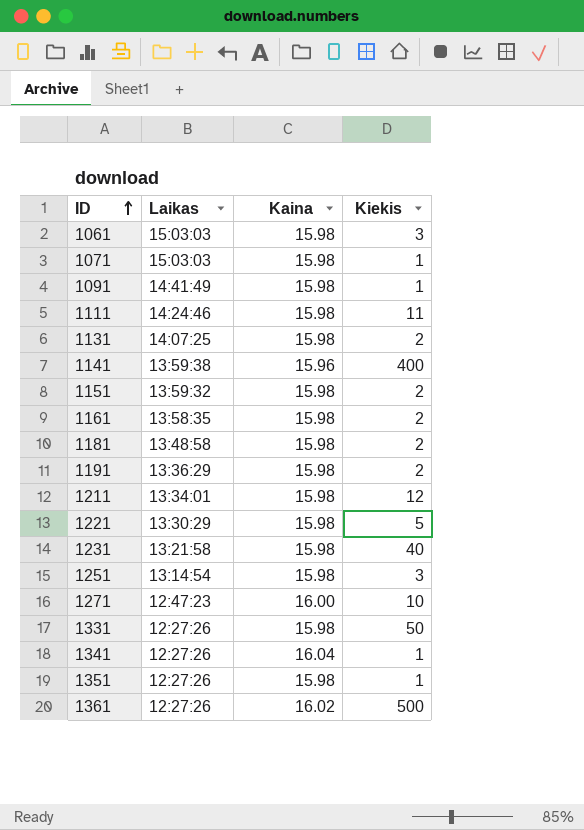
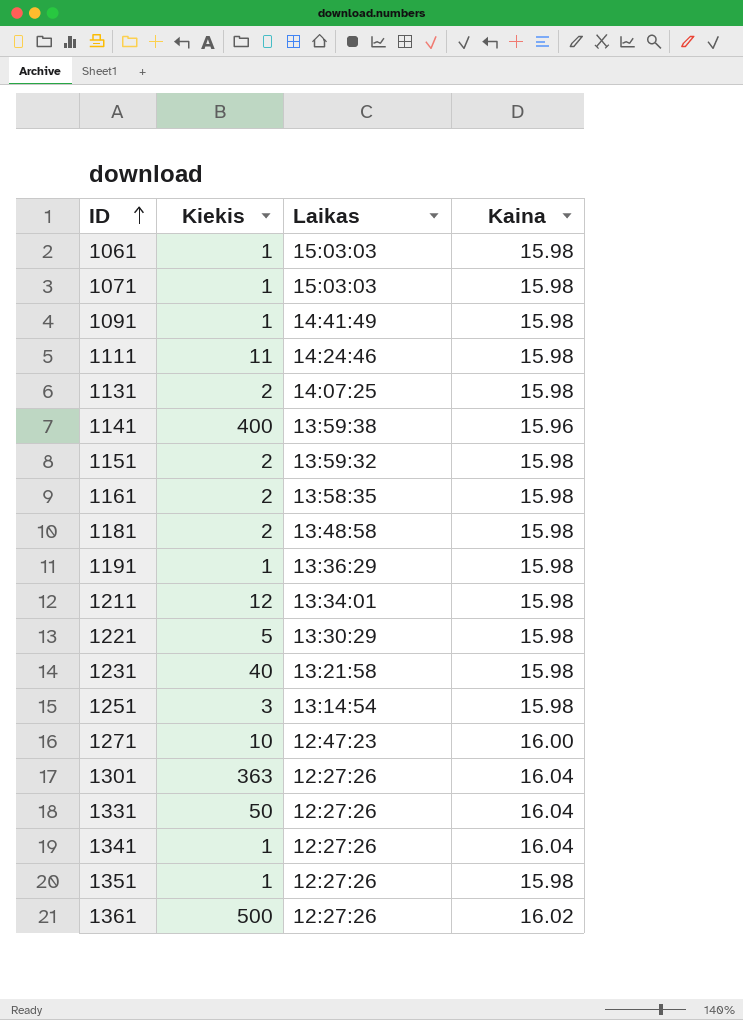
column Kiekis | position: 4 -> 2
1061 | Kiekis: 3 -> 1
1191 | Kiekis: 2 -> 1
row 1301: none -> 363 | 12:27:26 | 16.04
1331 | Kaina: 15.98 -> 16.04

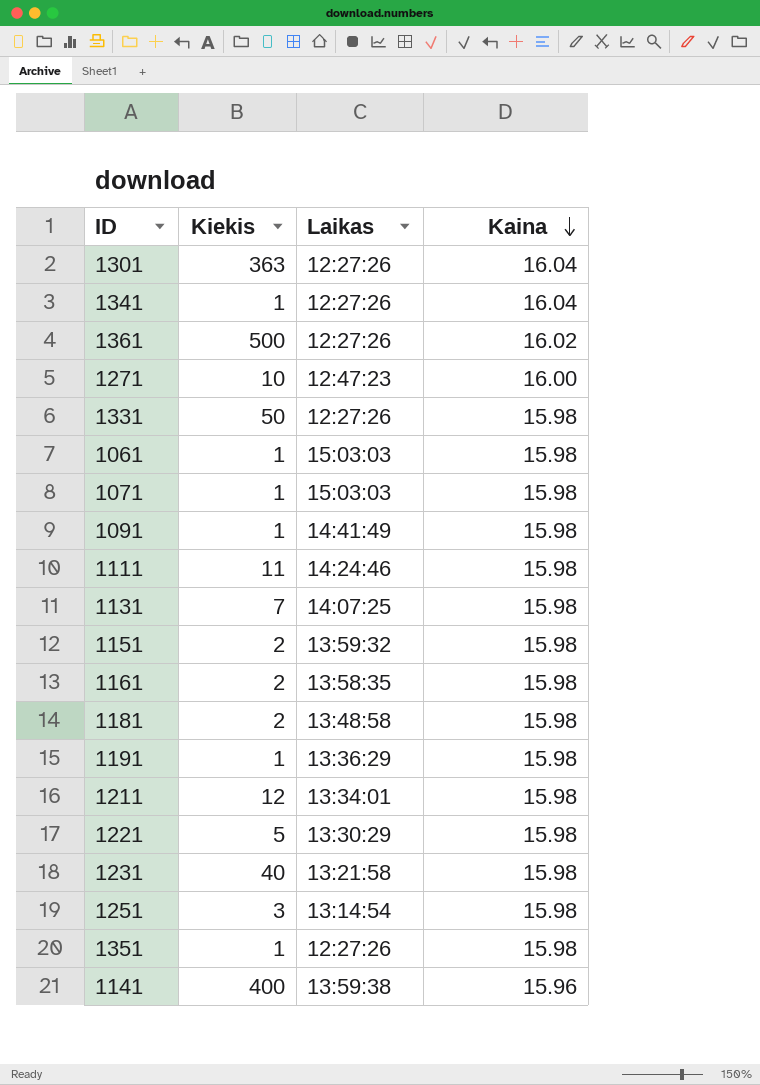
row order: ID ascending -> Kaina descending
1331 | Kaina: 16.04 -> 15.98
1131 | Kiekis: 2 -> 7

